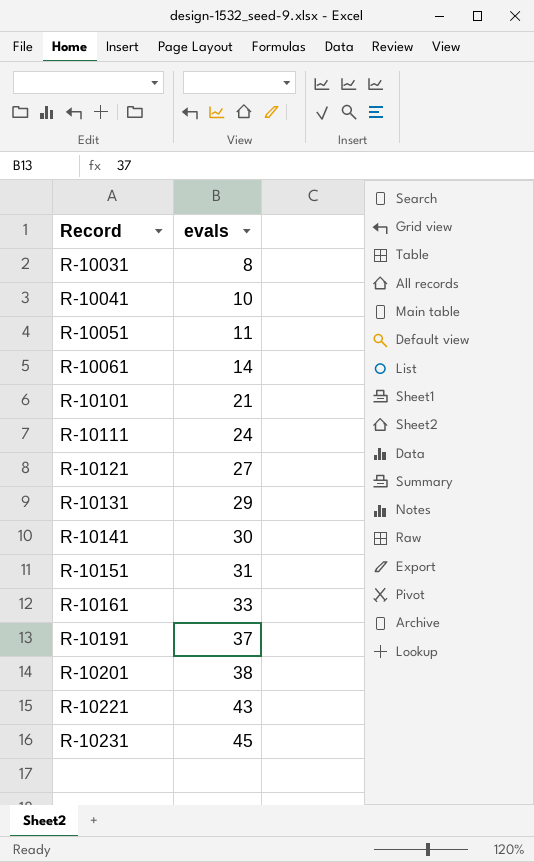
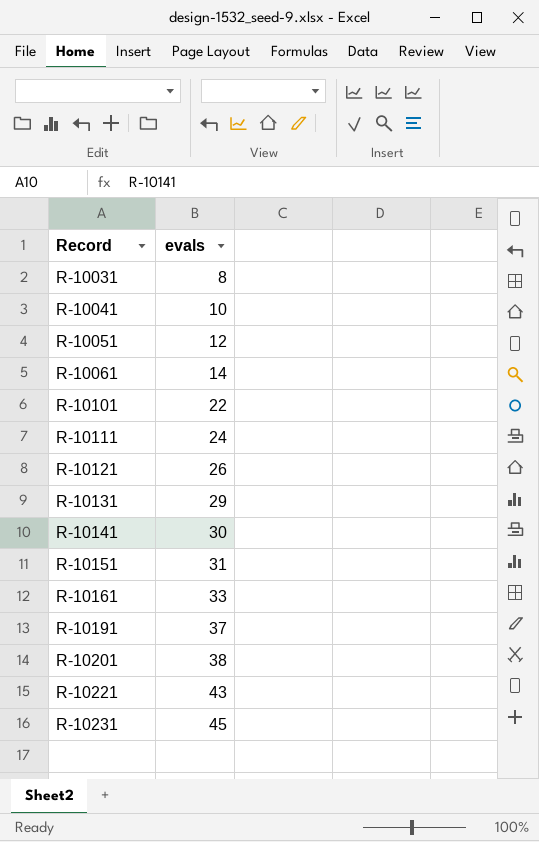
R-10051 | evals: 11 -> 12
R-10101 | evals: 21 -> 22
R-10121 | evals: 27 -> 26

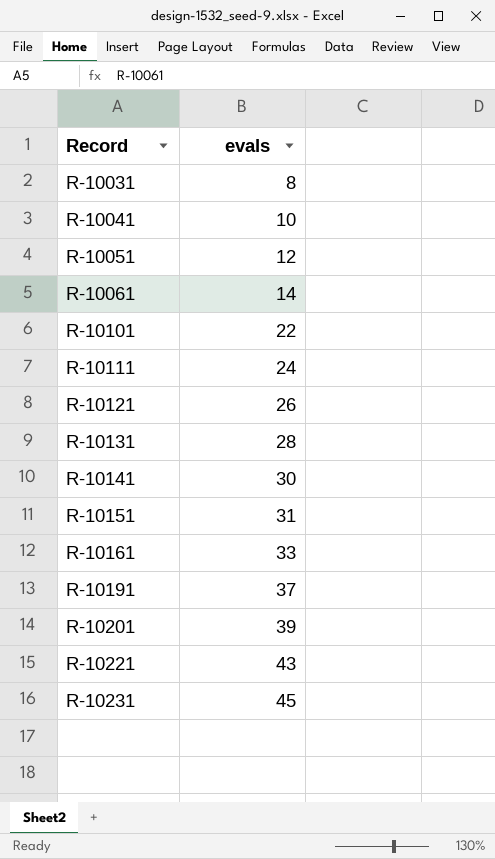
R-10131 | evals: 29 -> 28
R-10201 | evals: 38 -> 39

